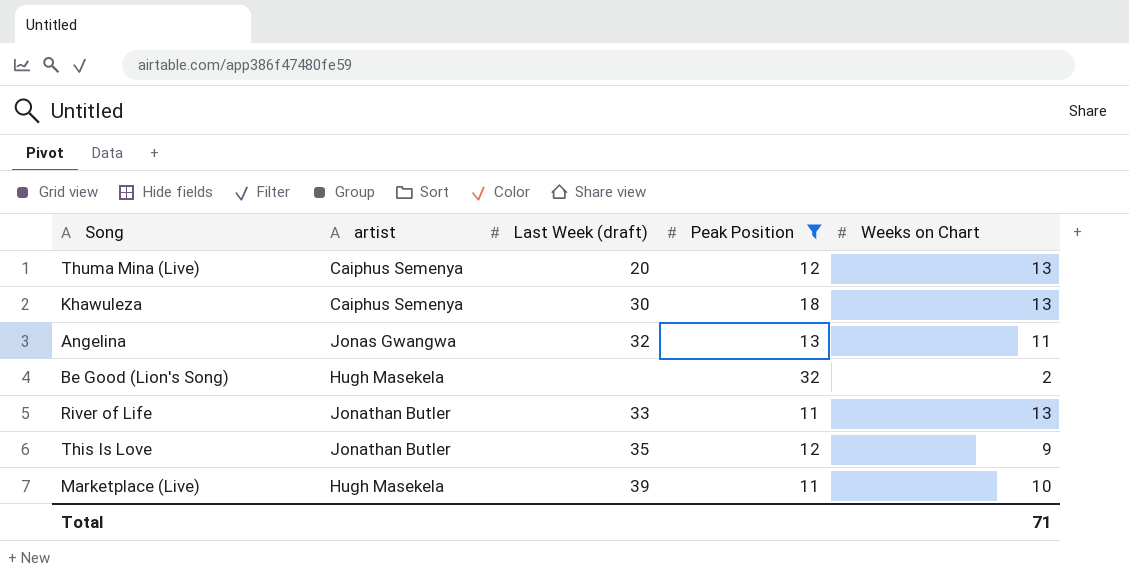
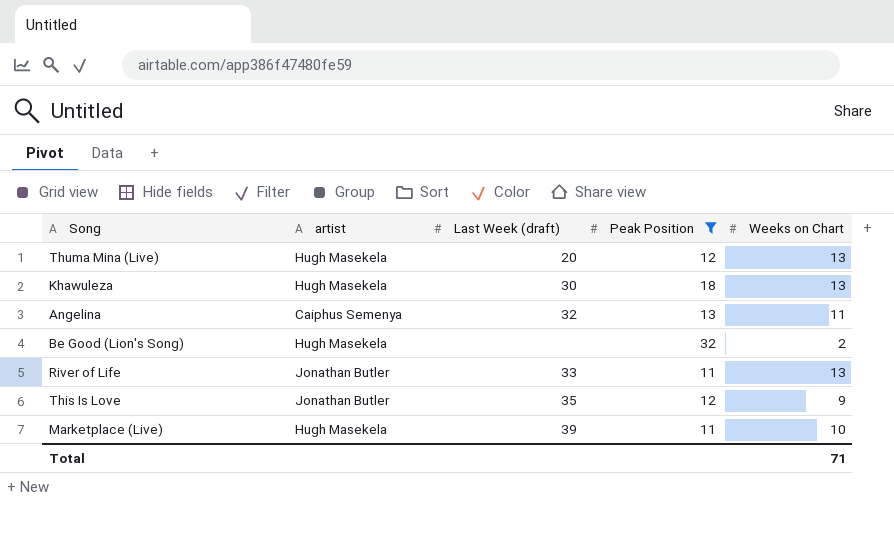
Thuma Mina (Live) | artist: Caiphus Semenya -> Hugh Masekela
Khawuleza | artist: Caiphus Semenya -> Hugh Masekela
Angelina | artist: Jonas Gwangwa -> Caiphus Semenya

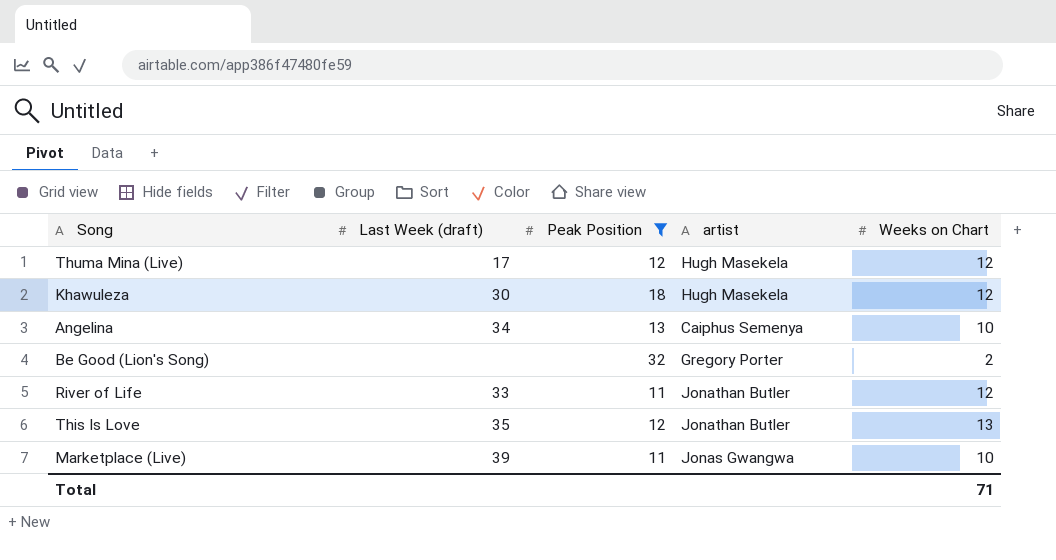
column artist | position: 2 -> 4
Thuma Mina (Live) | Last Week (draft): 20 -> 17
Thuma Mina (Live) | Weeks on Chart: 13 -> 12
Khawuleza | Weeks on Chart: 13 -> 12
Angelina | Last Week (draft): 32 -> 34
Angelina | Weeks on Chart: 11 -> 10
Be Good (Lion's Song) | artist: Hugh Masekela -> Gregory Porter
River of Life | Weeks on Chart: 13 -> 12
This Is Love | Weeks on Chart: 9 -> 13
Marketplace (Live) | artist: Hugh Masekela -> Jonas Gwangwa

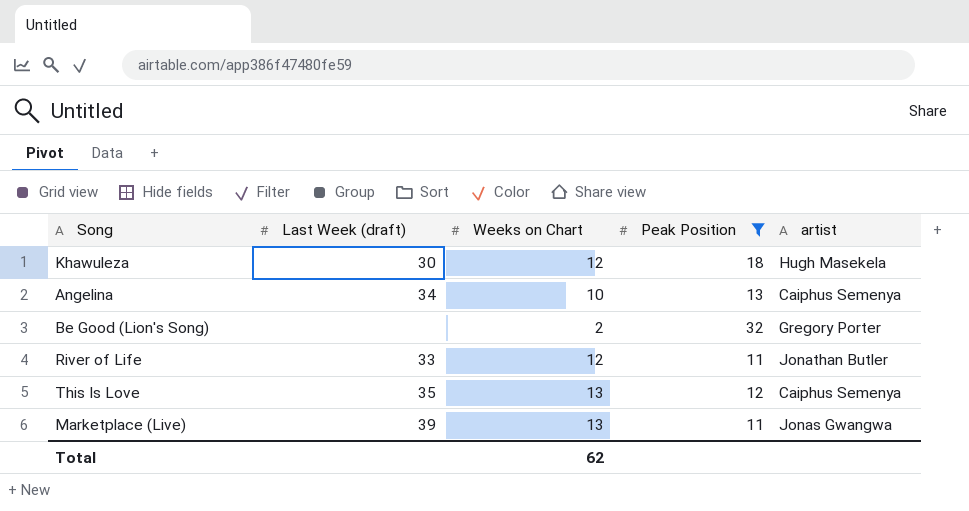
column Weeks on Chart | position: 5 -> 3
row Thuma Mina (Live): 17 | 12 | Hugh Masekela | 12 -> none
This Is Love | artist: Jonathan Butler -> Caiphus Semenya
Marketplace (Live) | Weeks on Chart: 10 -> 13
Total | Weeks on Chart: 71 -> 62

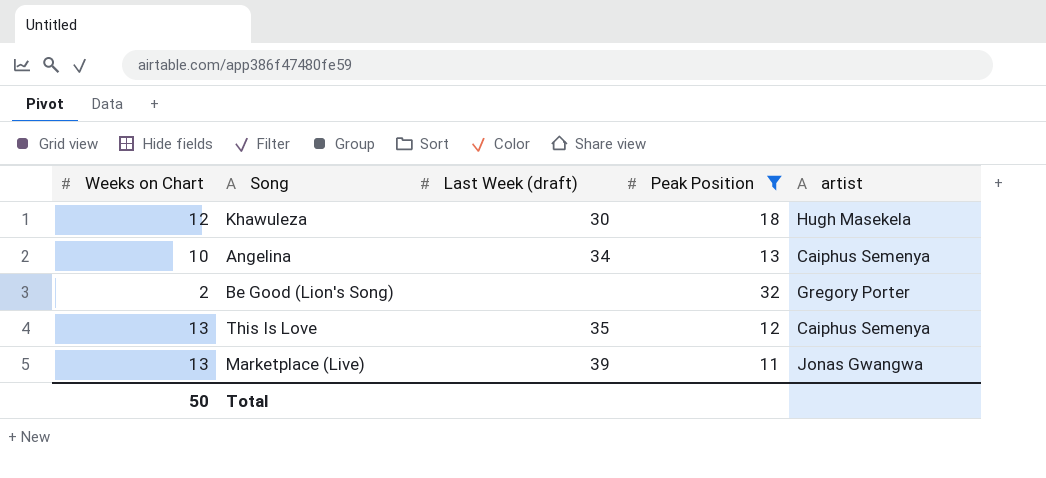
column Weeks on Chart | position: 3 -> 1
row River of Life: 33 | 12 | 11 | Jonathan Butler -> none
Total | Weeks on Chart: 62 -> 50

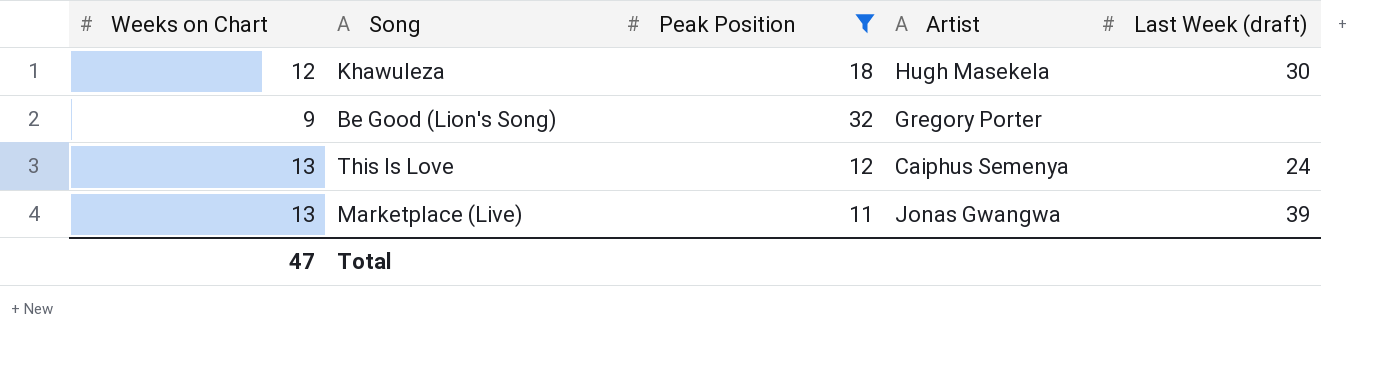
column name: artist -> Artist
column Last Week (draft) | position: 3 -> 5
row Angelina: 10 | 34 | 13 | Caiphus Semenya -> none
Be Good (Lion's Song) | Weeks on Chart: 2 -> 9
This Is Love | Last Week (draft): 35 -> 24
Total | Weeks on Chart: 50 -> 47

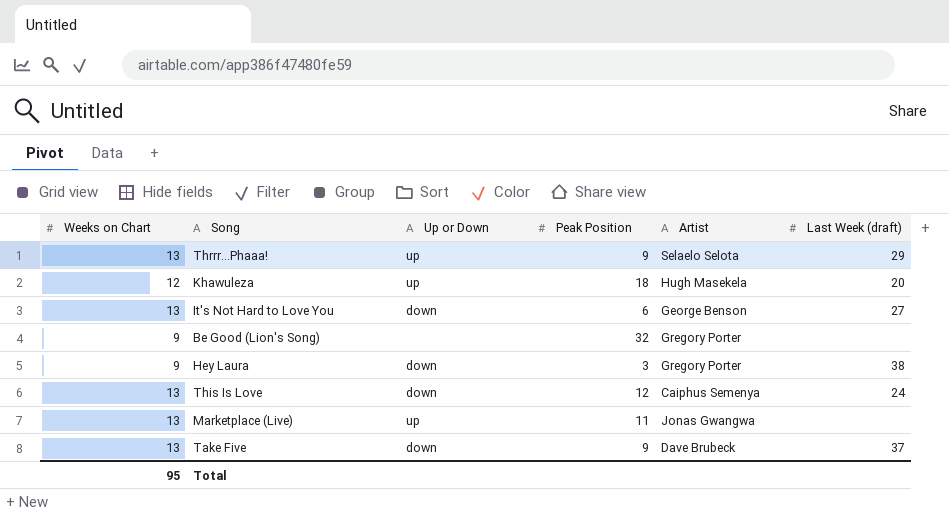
filter: Peak Position >= 11 -> none
column Up or Down | position: none -> 3
Khawuleza | Last Week (draft): 30 -> 20
Marketplace (Live) | Last Week (draft): 39 -> none
Total | Weeks on Chart: 47 -> 95

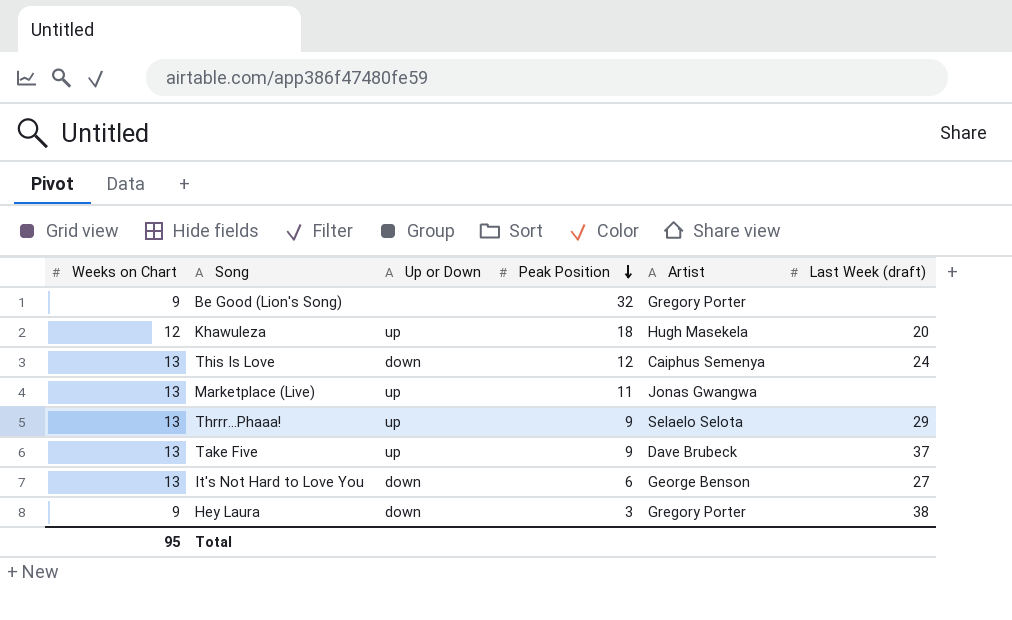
row order: none -> Peak Position descending
Take Five | Up or Down: down -> up

